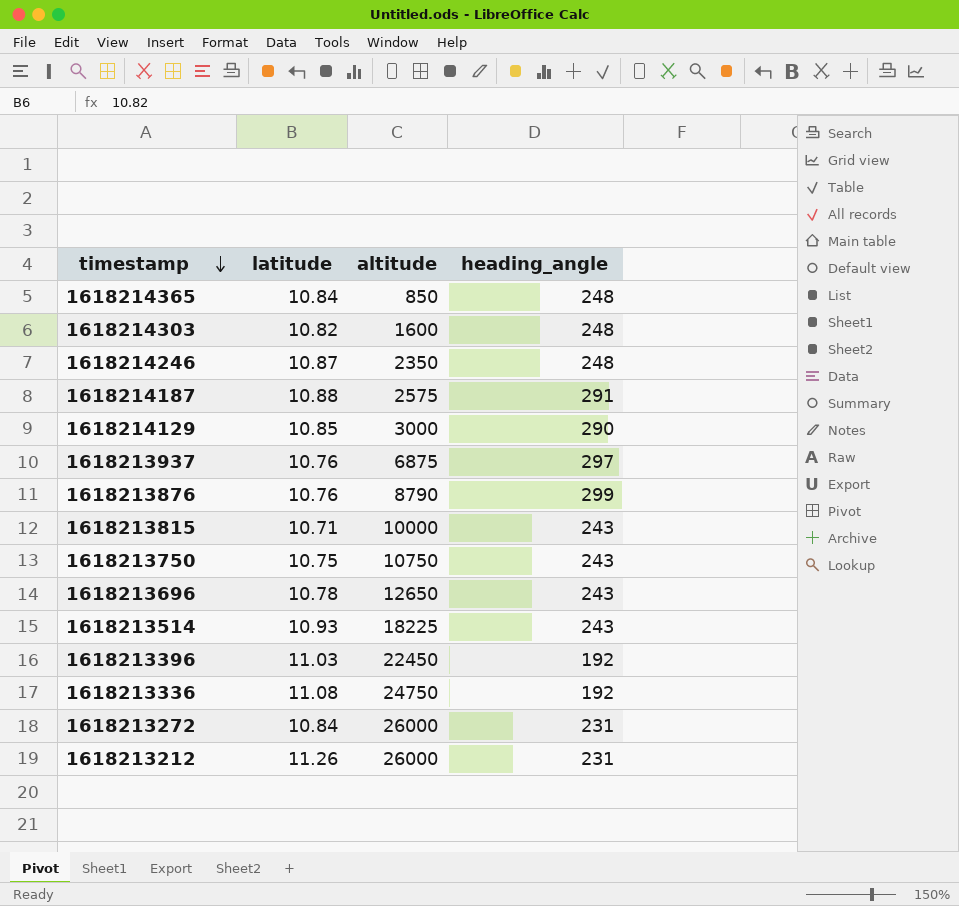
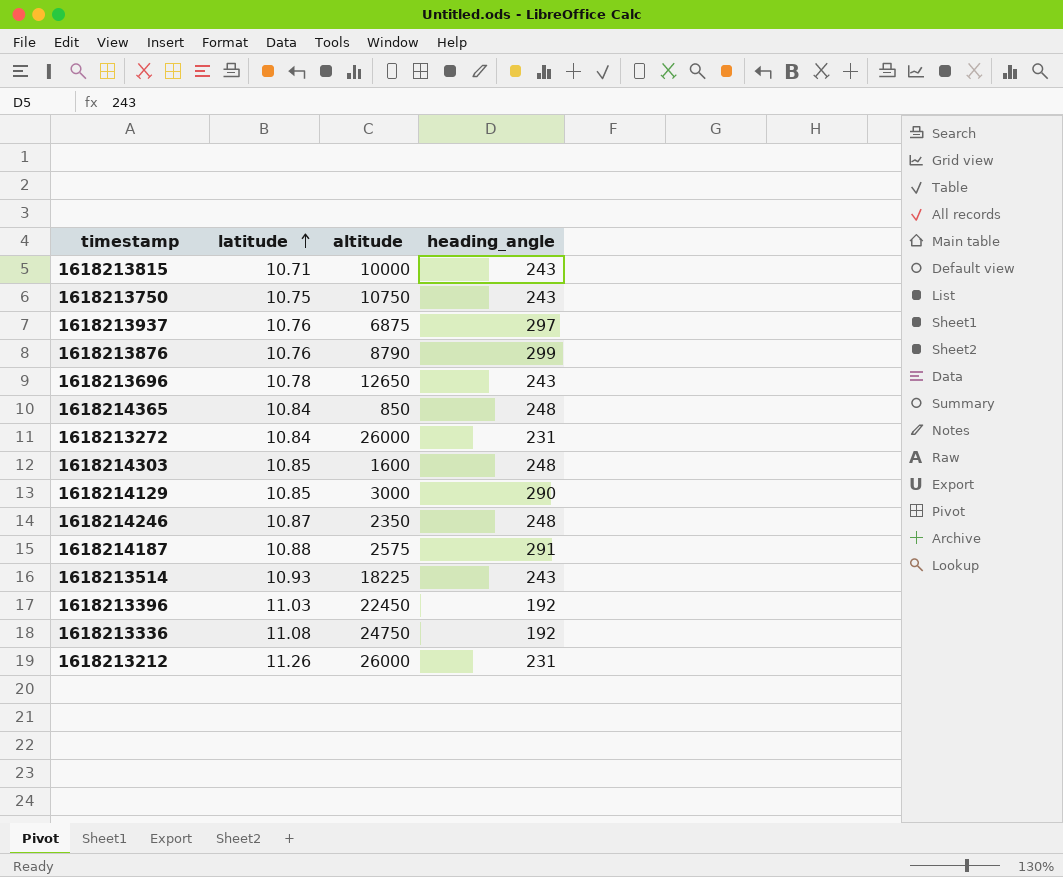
row order: timestamp descending -> latitude ascending
1618214303 | latitude: 10.82 -> 10.85

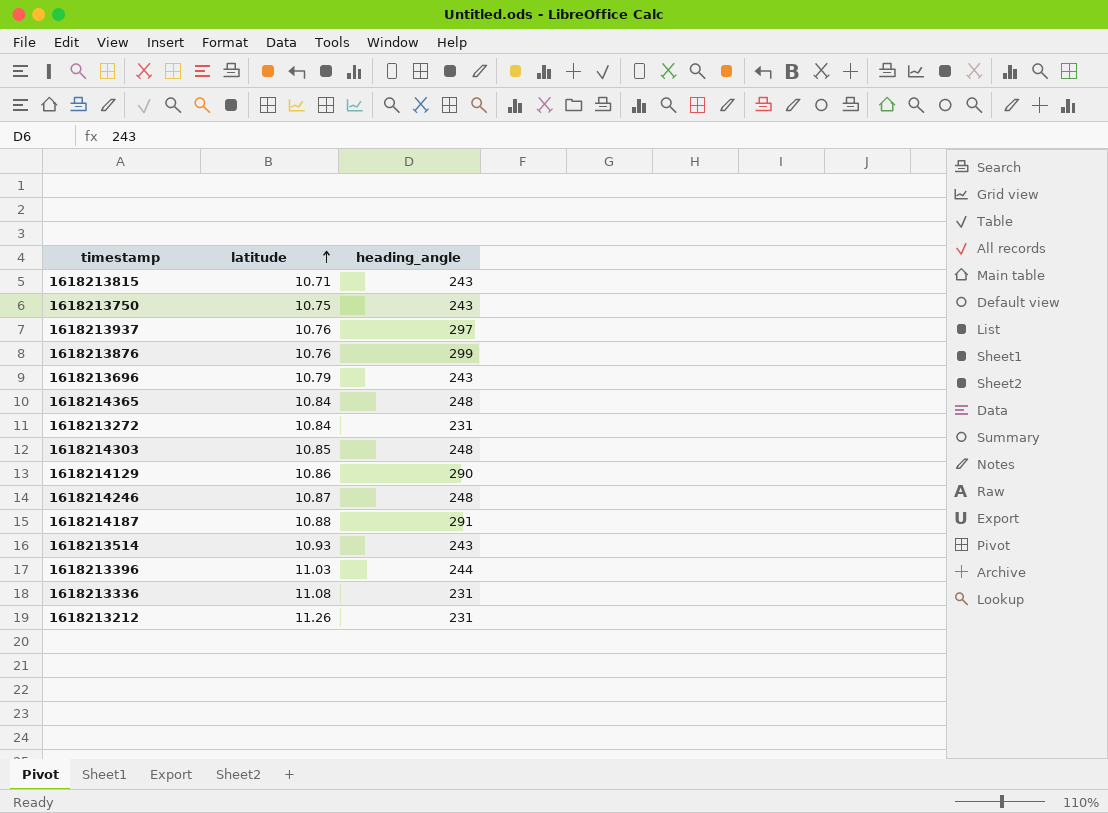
column altitude | position: 3 -> none
1618213696 | latitude: 10.78 -> 10.79
1618214129 | latitude: 10.85 -> 10.86
1618213396 | heading_angle: 192 -> 244
1618213336 | heading_angle: 192 -> 231

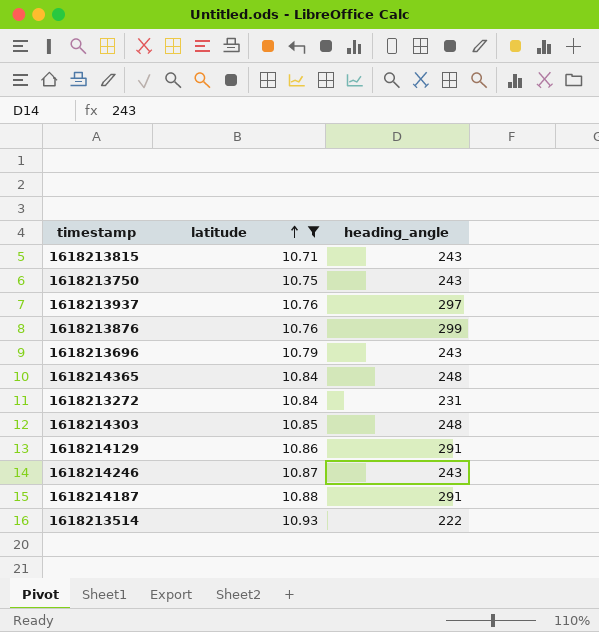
filter: none -> latitude <= 10.93
1618214129 | heading_angle: 290 -> 291
1618214246 | heading_angle: 248 -> 243
1618213514 | heading_angle: 243 -> 222

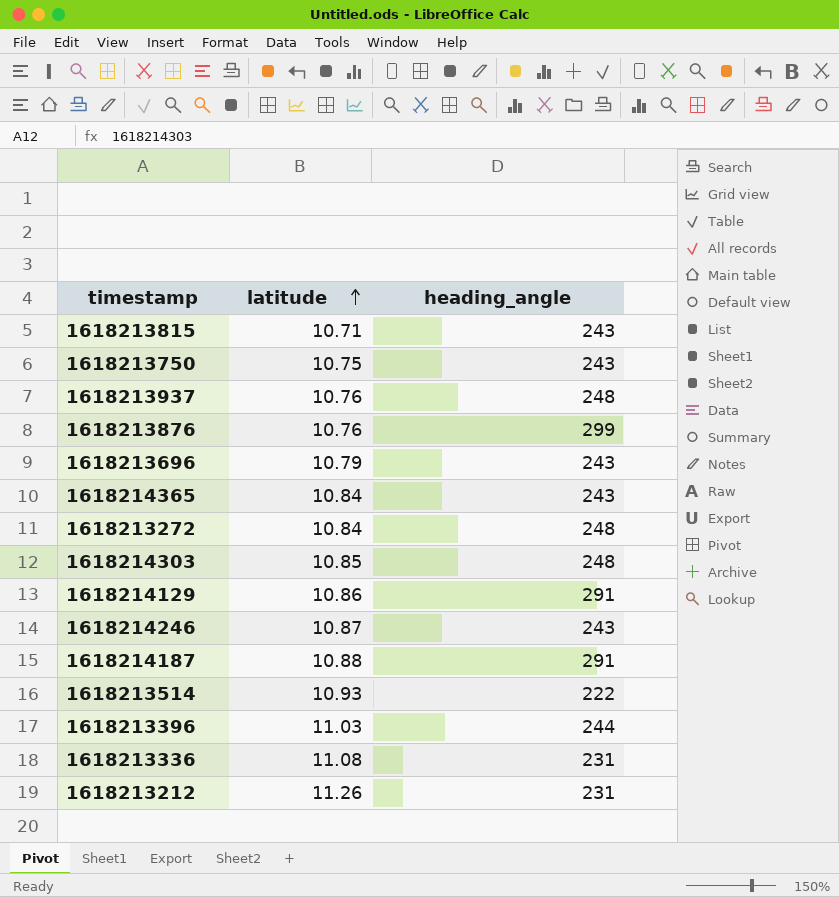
filter: latitude <= 10.93 -> none
1618213937 | heading_angle: 297 -> 248
1618214365 | heading_angle: 248 -> 243
1618213272 | heading_angle: 231 -> 248

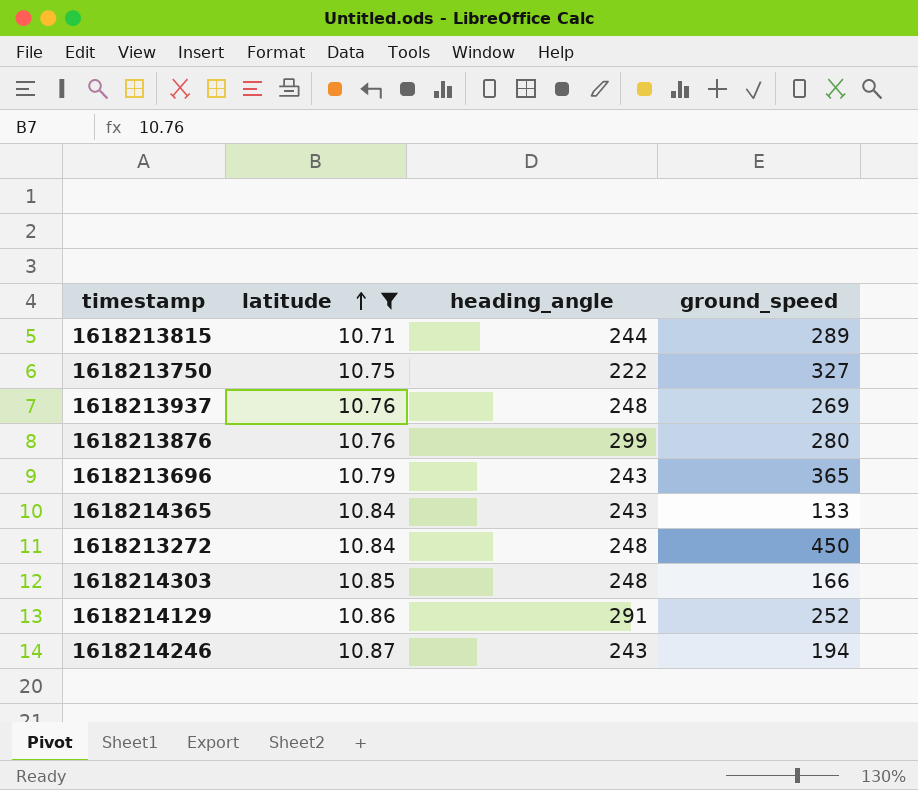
filter: none -> latitude <= 10.87
column ground_speed | position: none -> 4
1618213815 | heading_angle: 243 -> 244
1618213750 | heading_angle: 243 -> 222

